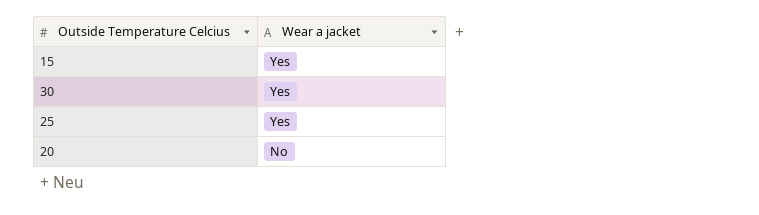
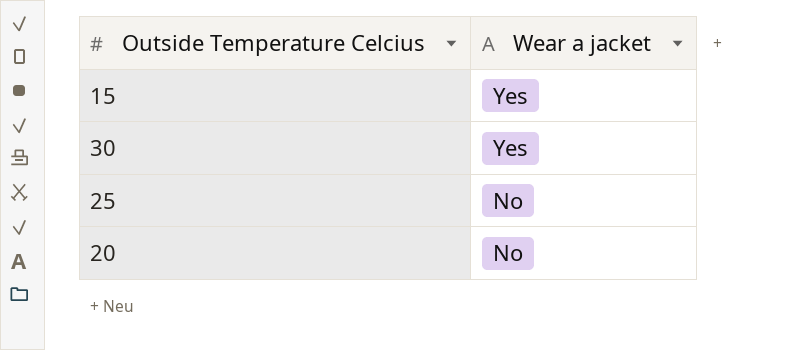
25 | Wear a jacket: Yes -> No

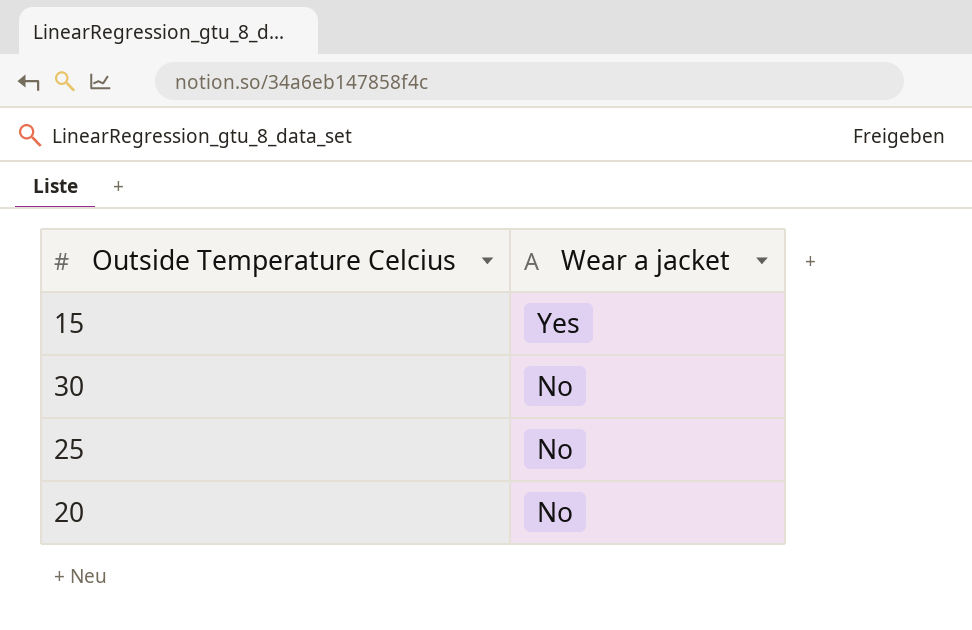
30 | Wear a jacket: Yes -> No

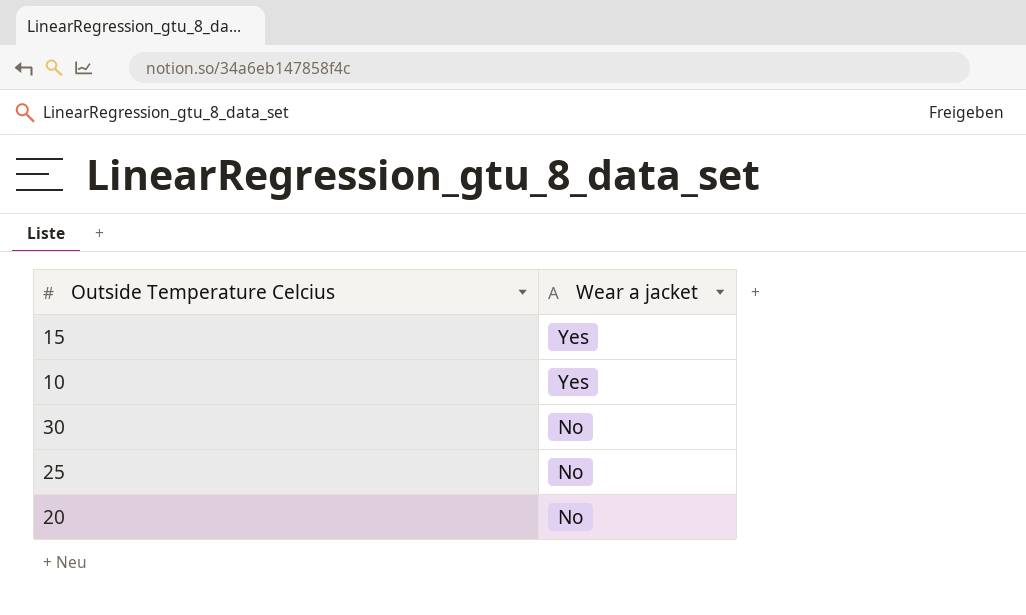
row 10: none -> Yes

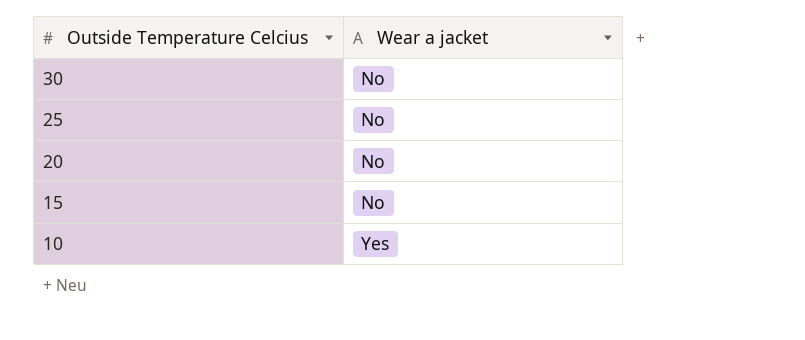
row order: Wear a jacket descending -> Outside Temperature Celcius descending
15 | Wear a jacket: Yes -> No

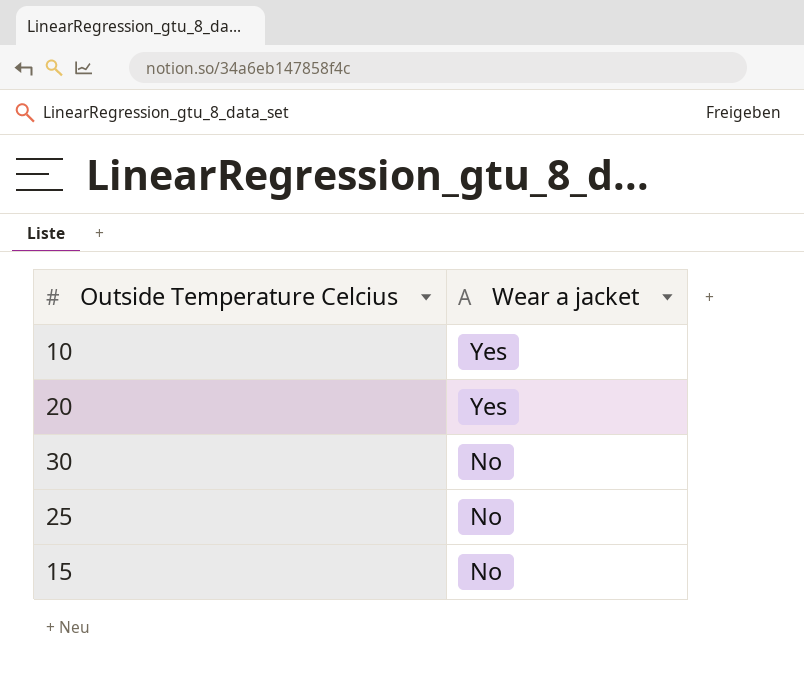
row order: Outside Temperature Celcius descending -> Wear a jacket descending
20 | Wear a jacket: No -> Yes

